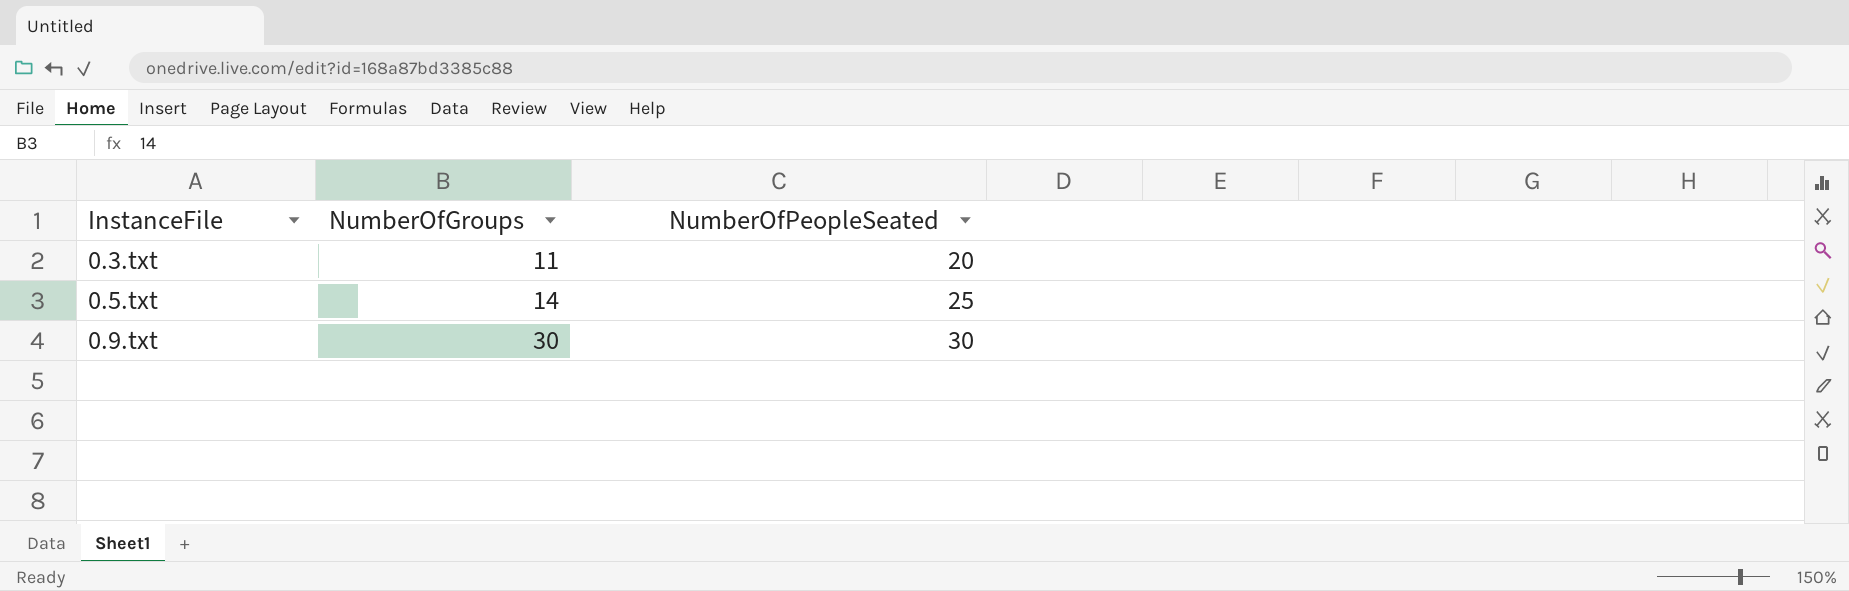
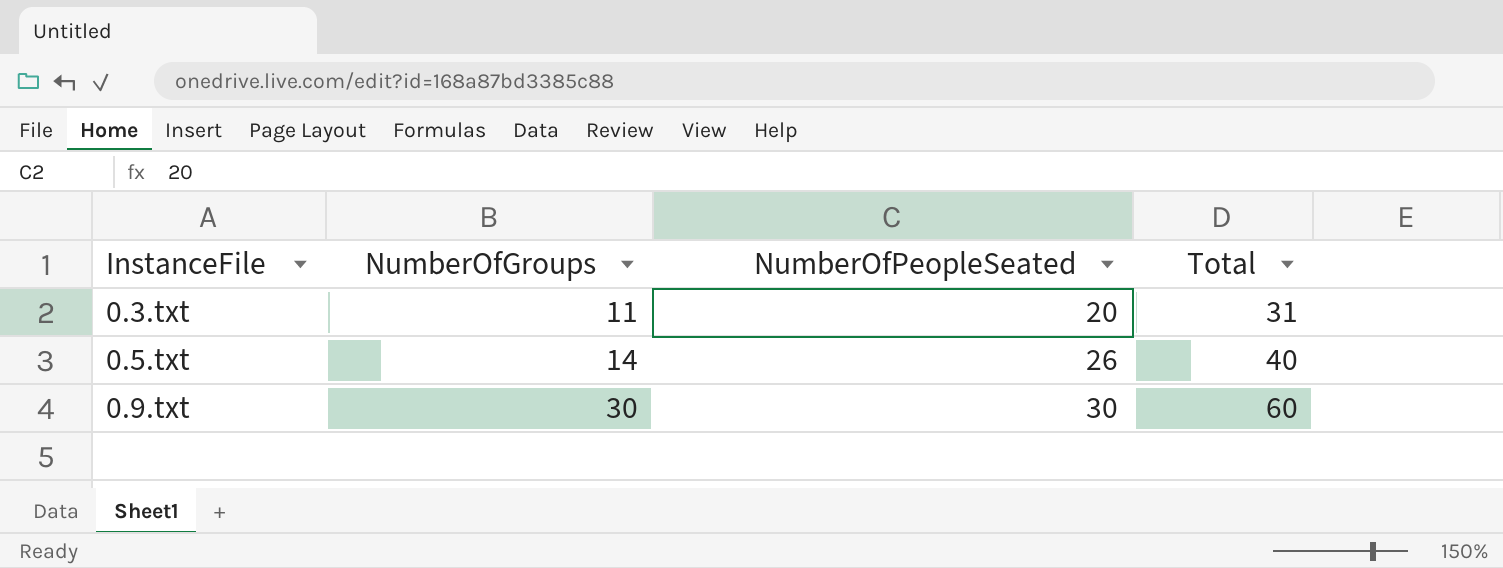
column Total | formula: none -> [NumberOfGroups] + [NumberOfPeopleSeated]
0.5.txt | NumberOfPeopleSeated: 25 -> 26

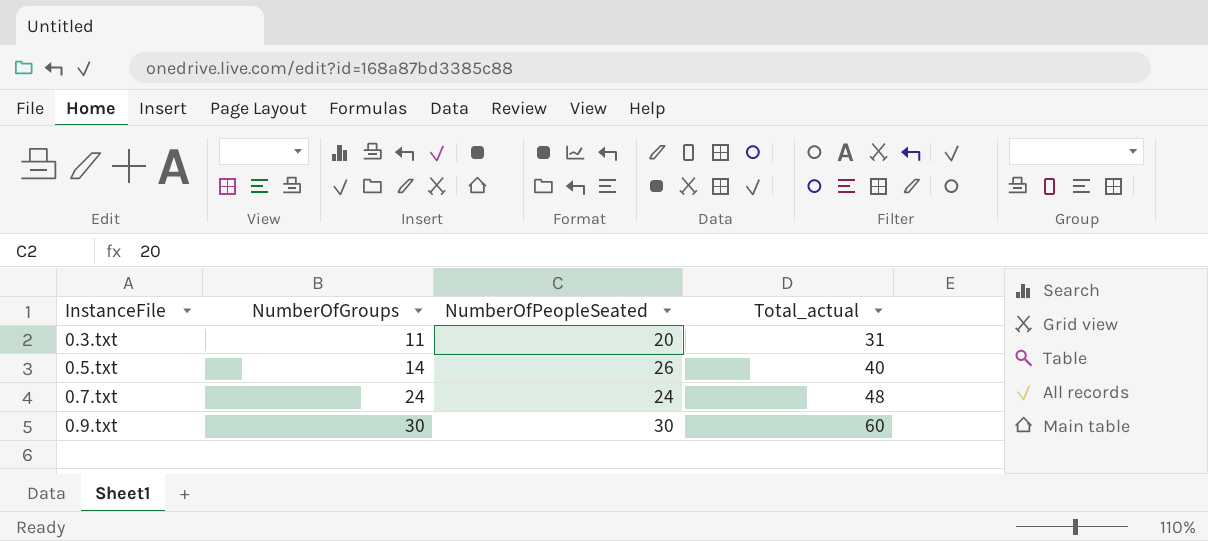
column name: Total -> Total_actual
row 0.7.txt: none -> 24 | 24 | 48

